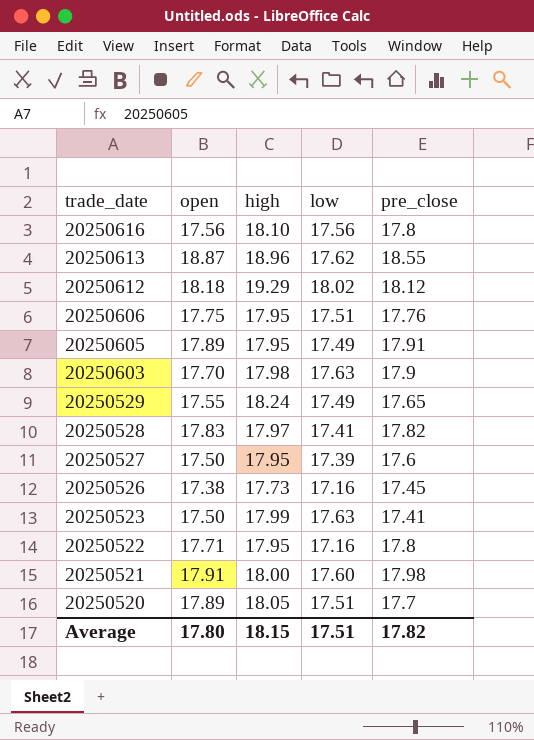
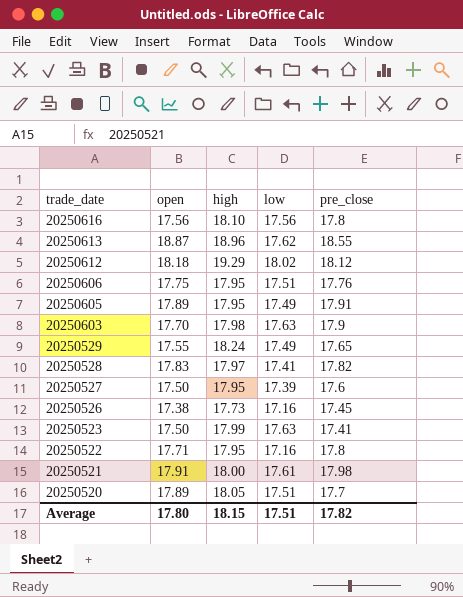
20250521 | low: 17.60 -> 17.61

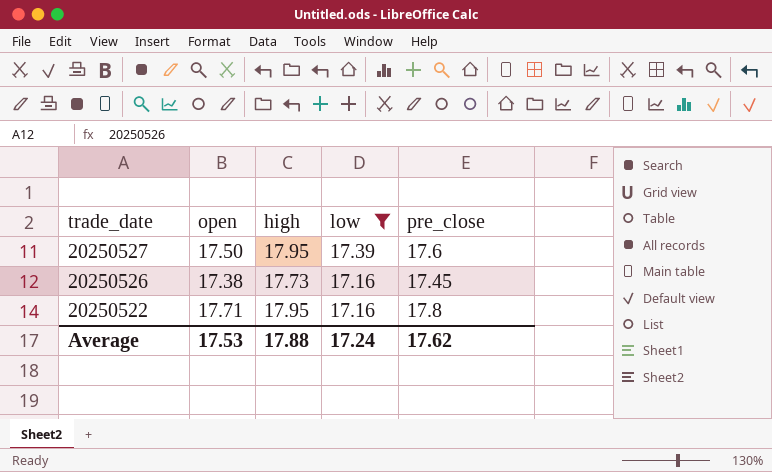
filter: none -> low <= 17.39
Average | open: 17.80 -> 17.53
Average | high: 18.15 -> 17.88
Average | low: 17.51 -> 17.24
Average | pre_close: 17.82 -> 17.62

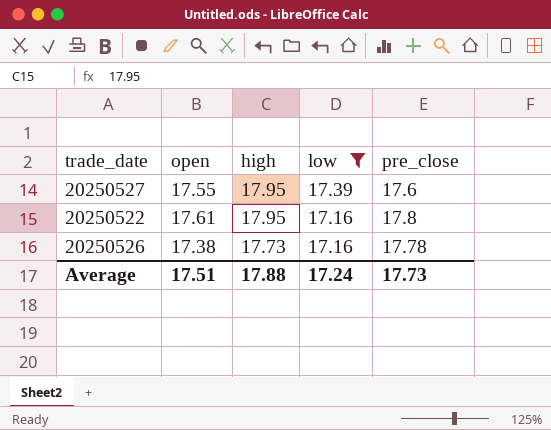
row order: trade_date descending -> high descending
20250527 | open: 17.50 -> 17.55
20250522 | open: 17.71 -> 17.61
20250526 | pre_close: 17.45 -> 17.78
Average | open: 17.53 -> 17.51
Average | pre_close: 17.62 -> 17.73

